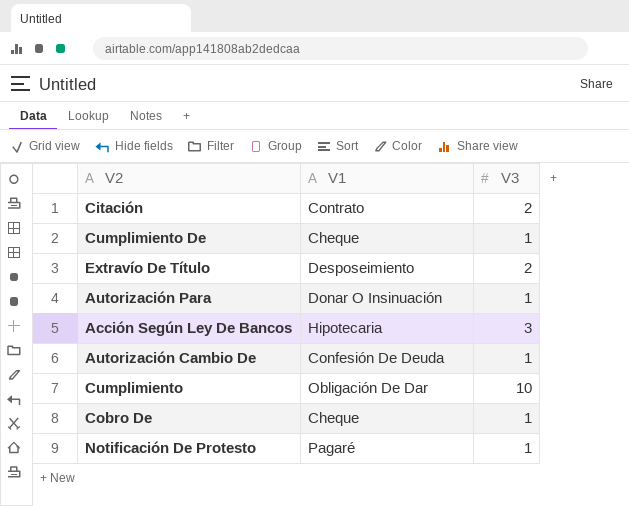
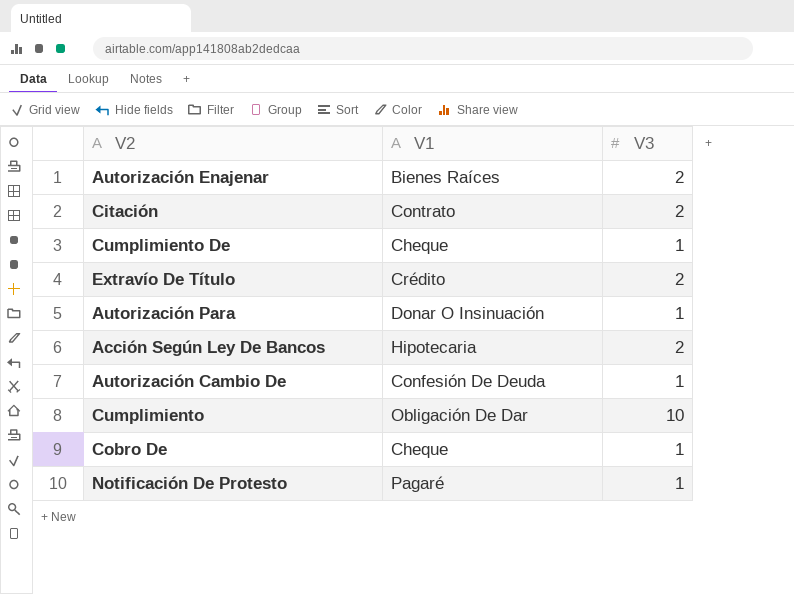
row Autorización Enajenar: none -> Bienes Raíces | 2
Extravío De Título | V1: Desposeimiento -> Crédito
Acción Según Ley De Bancos | V3: 3 -> 2

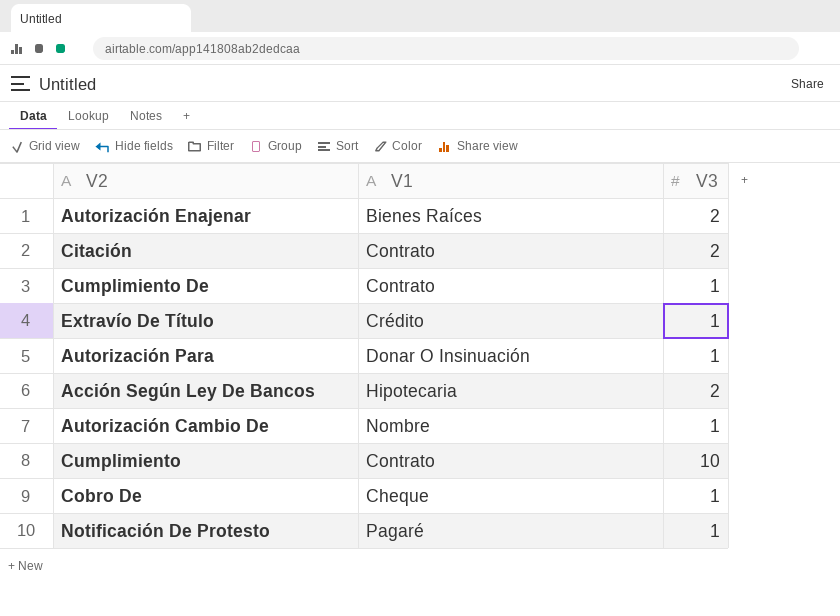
Cumplimiento De | V1: Cheque -> Contrato
Extravío De Título | V3: 2 -> 1
Autorización Cambio De | V1: Confesión De Deuda -> Nombre
Cumplimiento | V1: Obligación De Dar -> Contrato

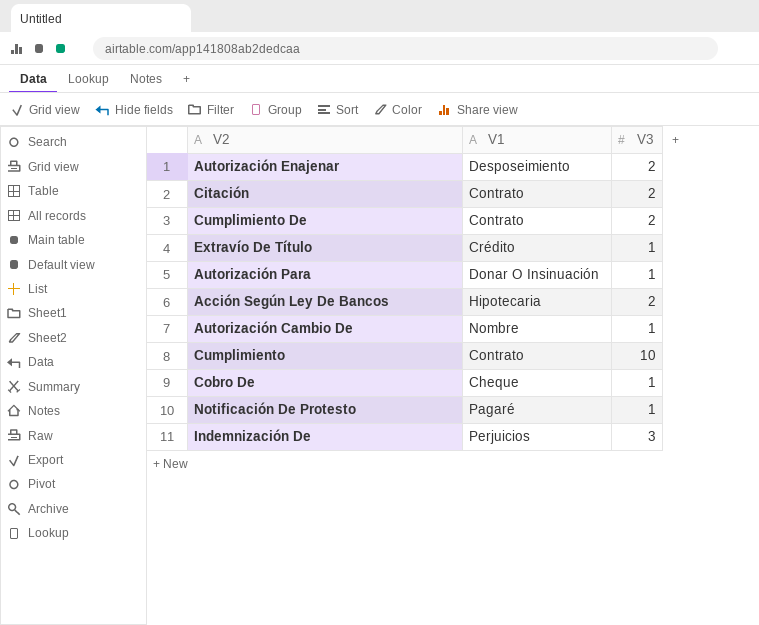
Autorización Enajenar | V1: Bienes Raíces -> Desposeimiento
Cumplimiento De | V3: 1 -> 2
row Indemnización De: none -> Perjuicios | 3

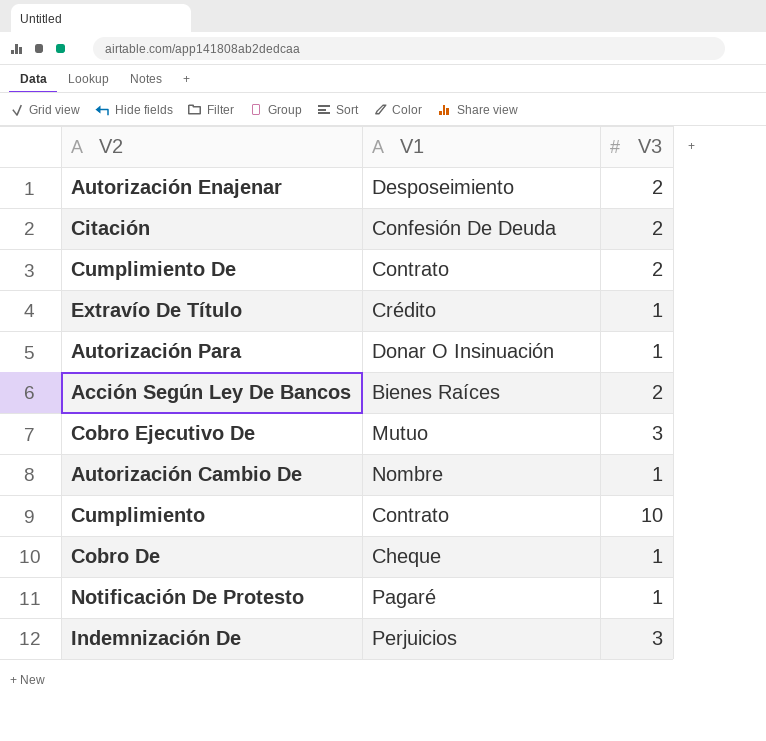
Citación | V1: Contrato -> Confesión De Deuda
Acción Según Ley De Bancos | V1: Hipotecaria -> Bienes Raíces
row Cobro Ejecutivo De: none -> Mutuo | 3

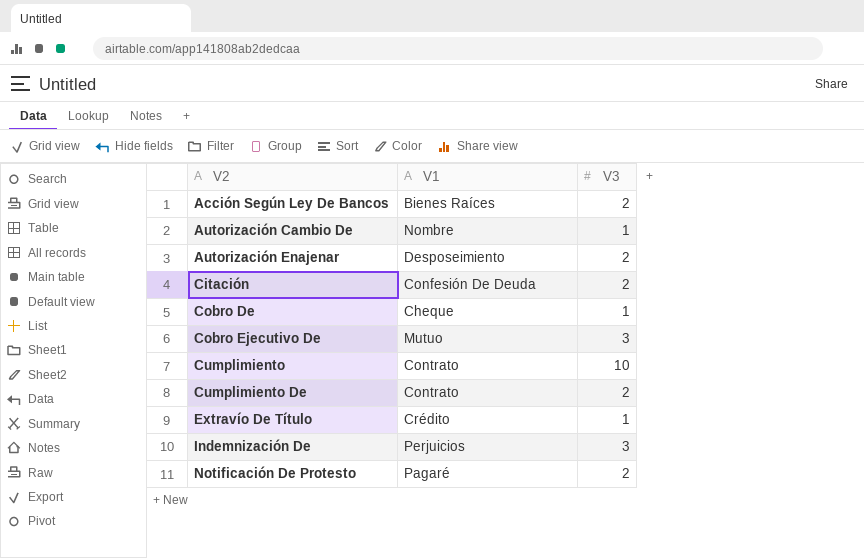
row order: none -> V2 ascending
row Autorización Para: Donar O Insinuación | 1 -> none
Notificación De Protesto | V3: 1 -> 2

